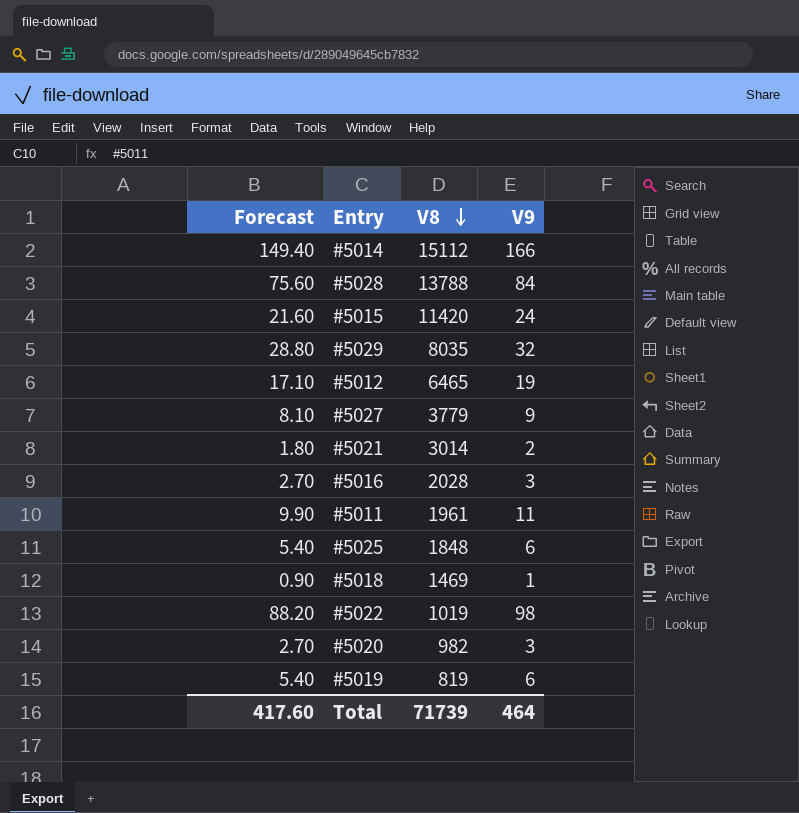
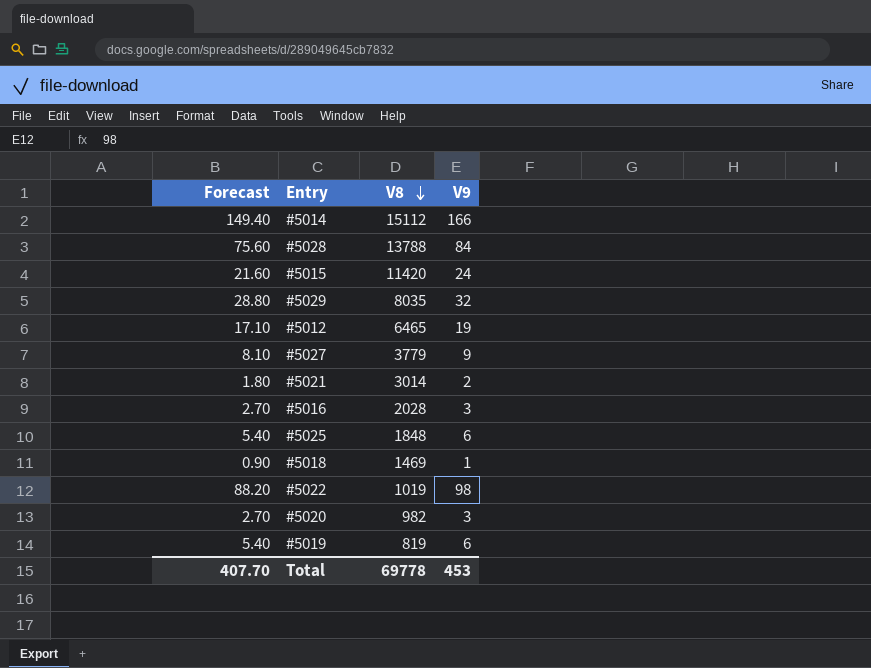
row #5011: 9.90 | 1961 | 11 -> none
Total | Forecast: 417.60 -> 407.70
Total | V8: 71739 -> 69778
Total | V9: 464 -> 453

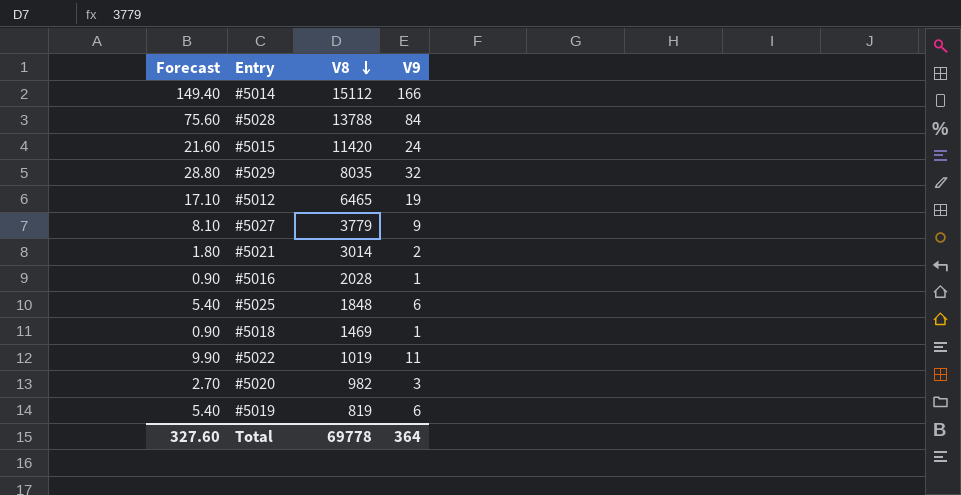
#5016 | Forecast: 2.70 -> 0.90
#5016 | V9: 3 -> 1
#5022 | Forecast: 88.20 -> 9.90
#5022 | V9: 98 -> 11
Total | Forecast: 407.70 -> 327.60
Total | V9: 453 -> 364

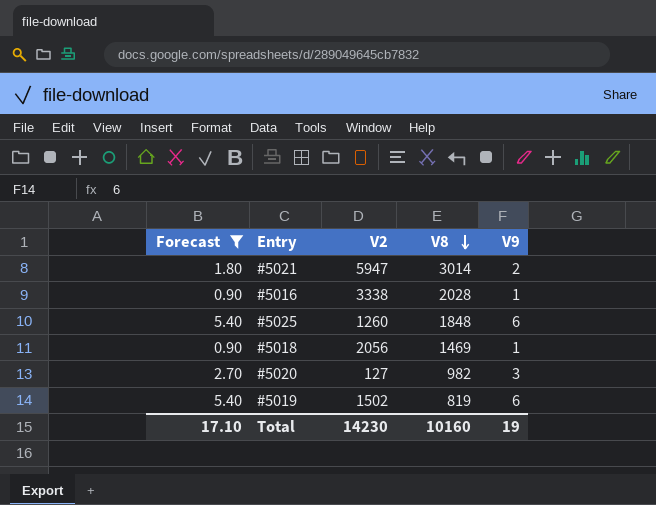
filter: none -> Forecast <= 5.40
column V2 | position: none -> 3
Total | Forecast: 327.60 -> 17.10
Total | V8: 69778 -> 10160
Total | V9: 364 -> 19

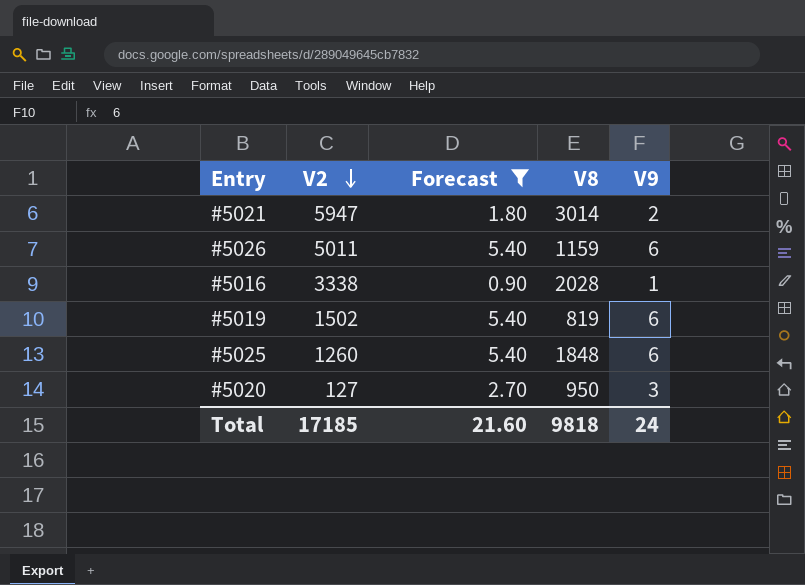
row order: V8 descending -> V2 descending
column Forecast | position: 1 -> 3
row #5018: 0.90 | 2056 | 1469 | 1 -> none
row #5026: none -> 5011 | 5.40 | 1159 | 6
#5020 | V8: 982 -> 950
Total | V2: 14230 -> 17185
Total | Forecast: 17.10 -> 21.60
Total | V8: 10160 -> 9818
Total | V9: 19 -> 24

